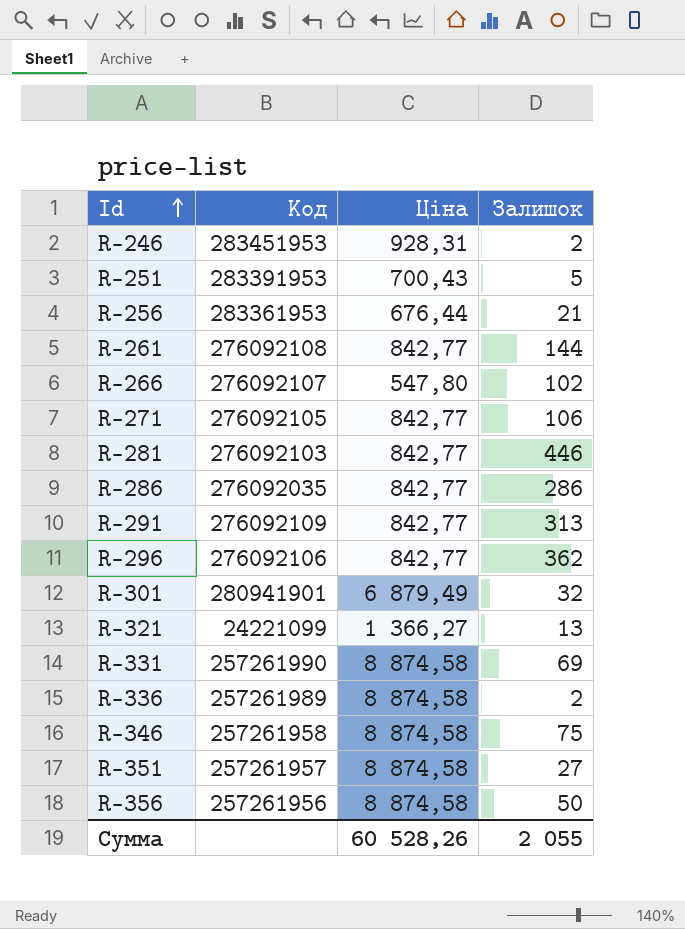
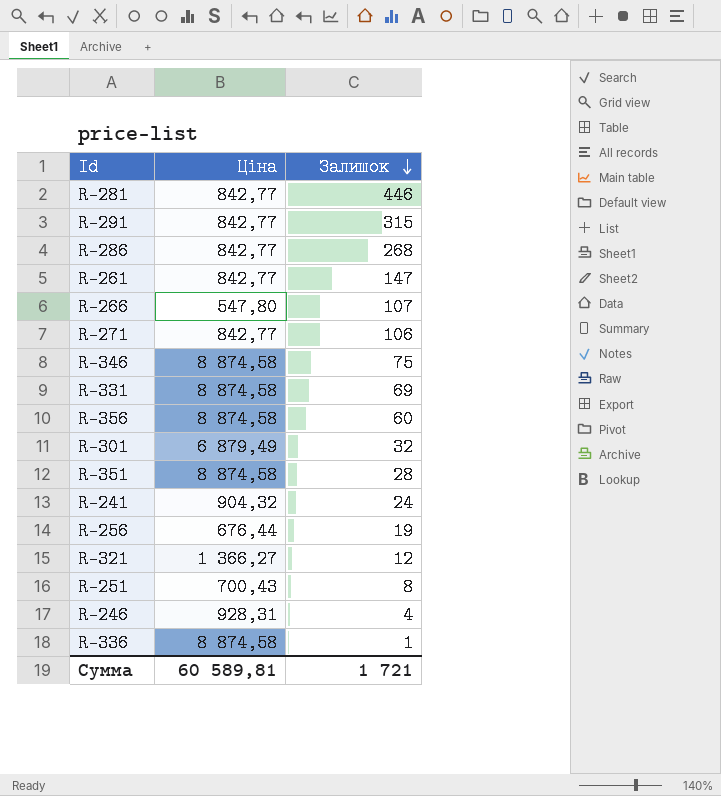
row order: Id ascending -> Залишок descending
column Код | position: 2 -> none
row R-296: 276092106 | 842,77 | 362 -> none
R-291 | Залишок: 313 -> 315
R-286 | Залишок: 286 -> 268
R-261 | Залишок: 144 -> 147
R-266 | Залишок: 102 -> 107
R-356 | Залишок: 50 -> 60
R-351 | Залишок: 27 -> 28
row R-241: none -> 904,32 | 24
R-256 | Залишок: 21 -> 19
R-321 | Залишок: 13 -> 12
R-251 | Залишок: 5 -> 8
R-246 | Залишок: 2 -> 4
R-336 | Залишок: 2 -> 1
Сумма | Ціна: 60 528,26 -> 60 589,81
Сумма | Залишок: 2 055 -> 1 721

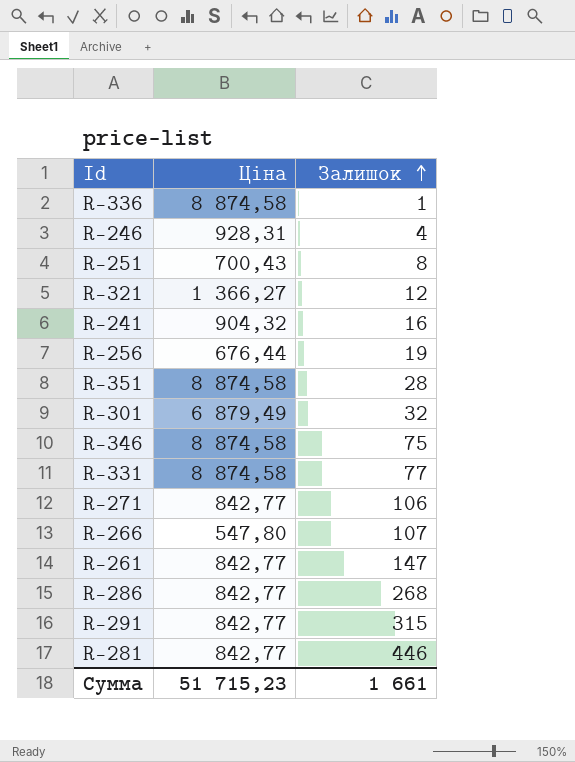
row order: Залишок descending -> Залишок ascending
row R-356: 8 874,58 | 60 -> none
R-241 | Залишок: 24 -> 16
R-331 | Залишок: 69 -> 77
Сумма | Ціна: 60 589,81 -> 51 715,23
Сумма | Залишок: 1 721 -> 1 661

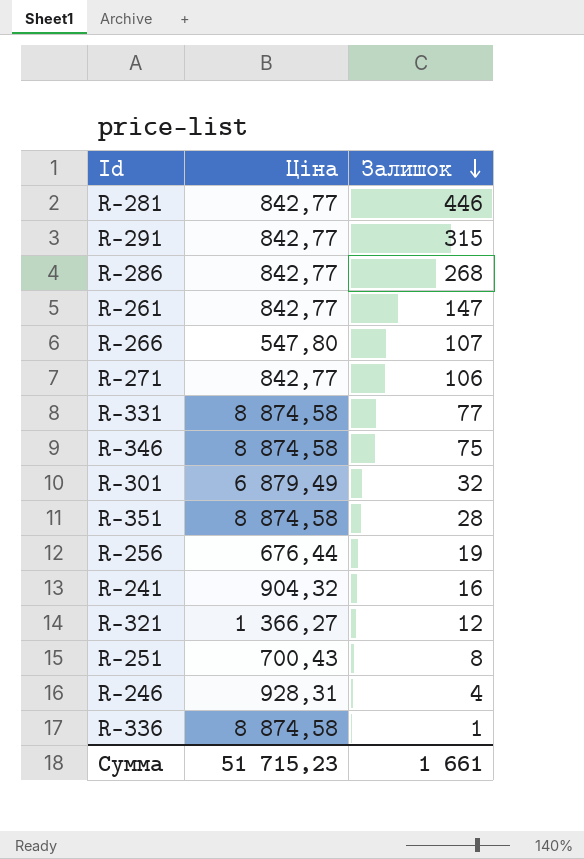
row order: Залишок ascending -> Залишок descending

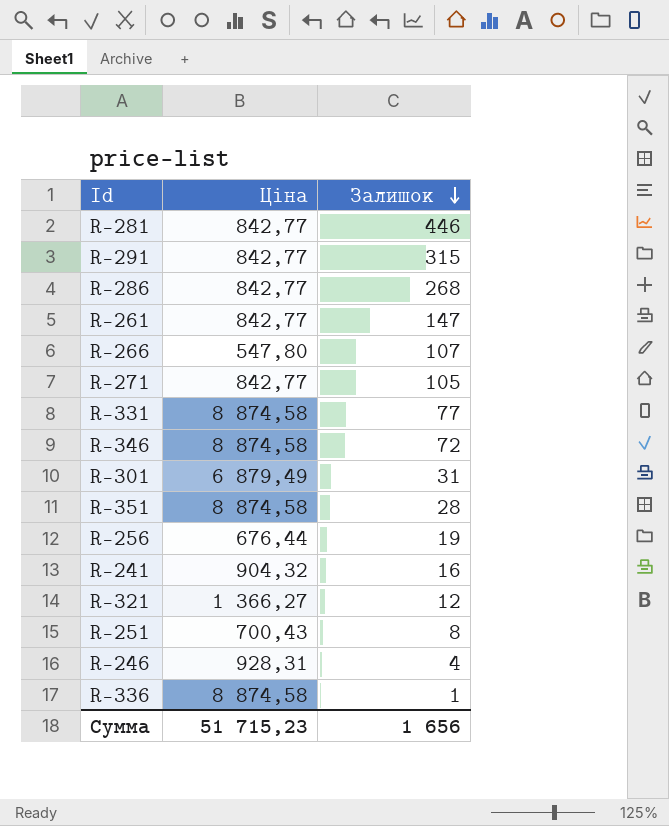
R-271 | Залишок: 106 -> 105
R-346 | Залишок: 75 -> 72
R-301 | Залишок: 32 -> 31
Сумма | Залишок: 1 661 -> 1 656

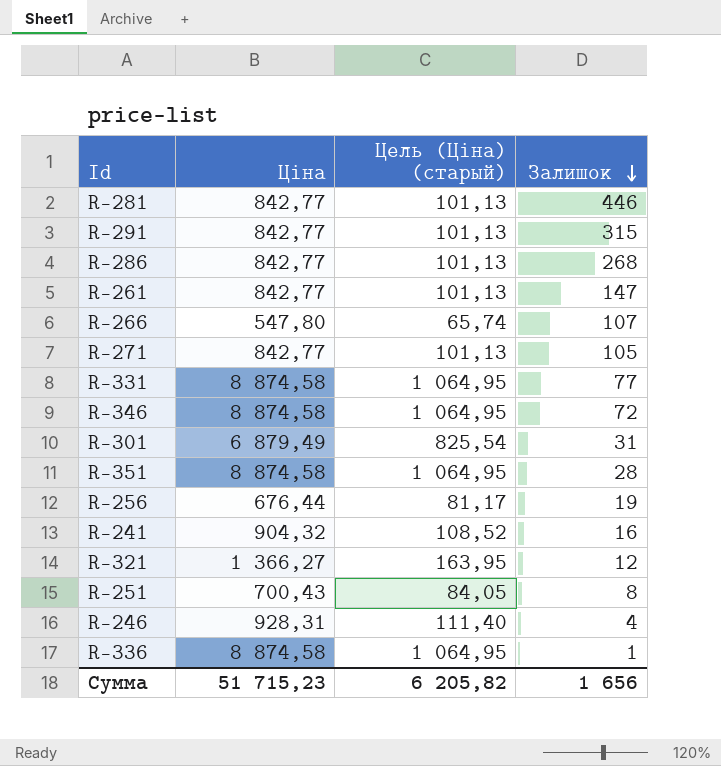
column Цель (Ціна) (старый) | formula: none -> [Ціна] * 0,12

